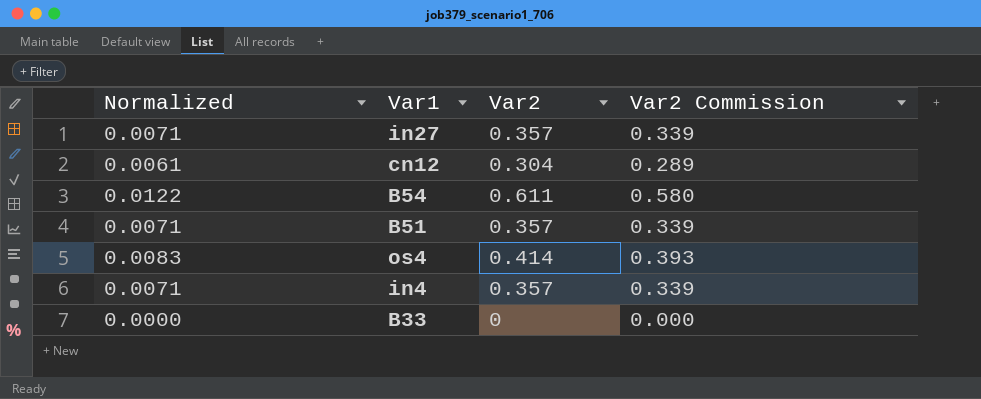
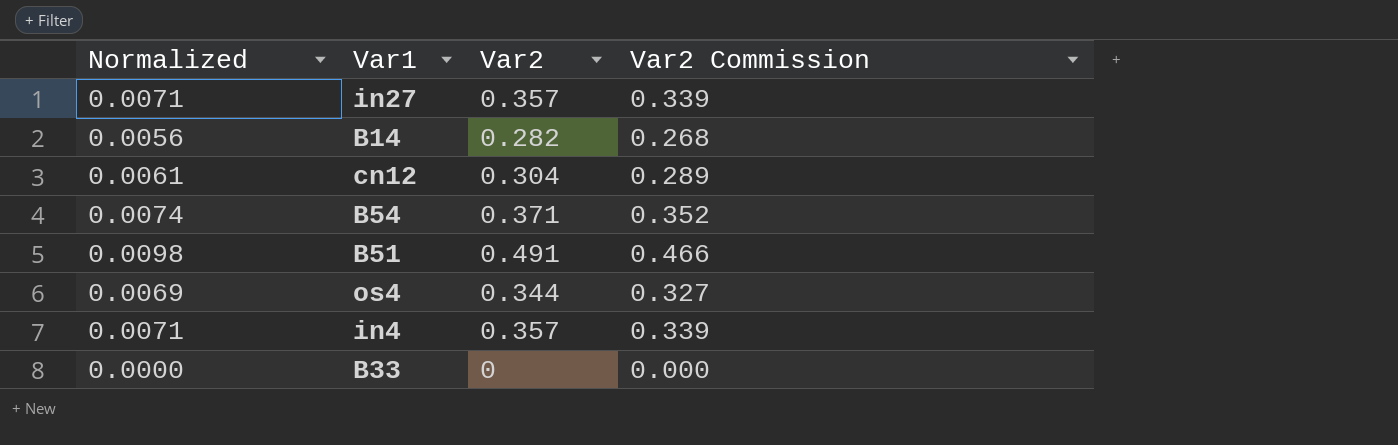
row B14: none -> 0.0056 | 0.282 | 0.268
B54 | Normalized: 0.0122 -> 0.0074
B54 | Var2: 0.611 -> 0.371
B54 | Var2 Commission: 0.580 -> 0.352
B51 | Normalized: 0.0071 -> 0.0098
B51 | Var2: 0.357 -> 0.491
B51 | Var2 Commission: 0.339 -> 0.466
os4 | Normalized: 0.0083 -> 0.0069
os4 | Var2: 0.414 -> 0.344
os4 | Var2 Commission: 0.393 -> 0.327

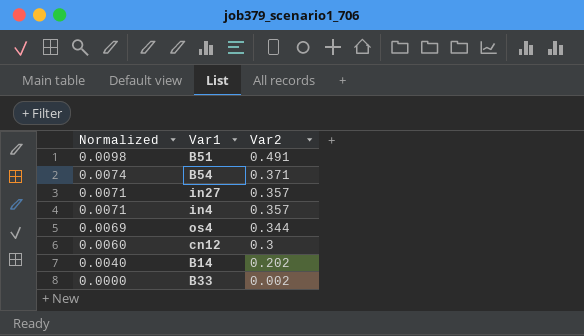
row order: none -> Normalized descending
column Var2 Commission | formula: [Var2] * 0.95 -> none
cn12 | Normalized: 0.0061 -> 0.0060
cn12 | Var2: 0.304 -> 0.3
B14 | Normalized: 0.0056 -> 0.0040
B14 | Var2: 0.282 -> 0.202
B33 | Var2: 0 -> 0.002

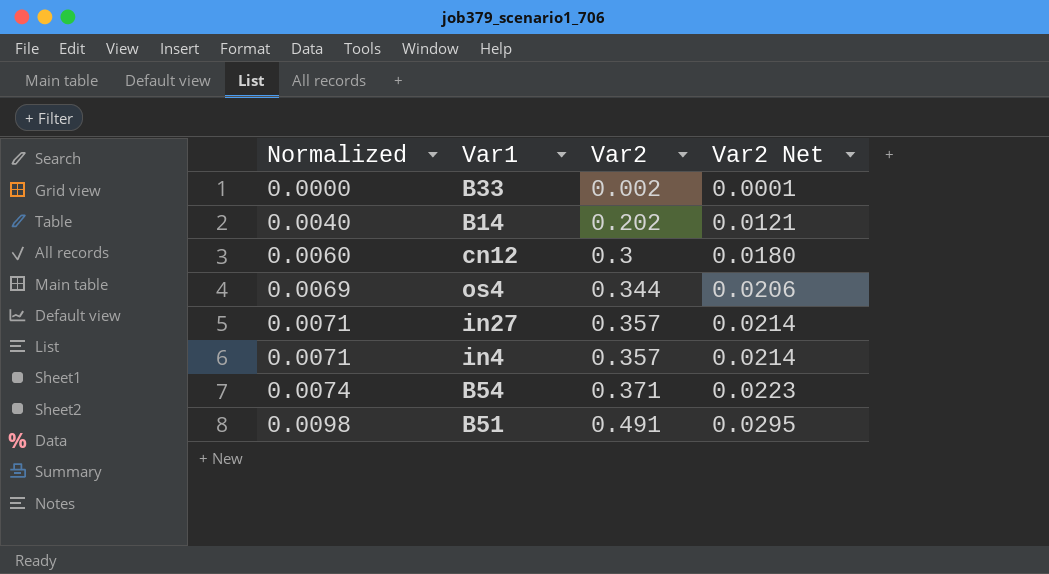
row order: Normalized descending -> Normalized ascending
column Var2 Net | formula: none -> [Var2] * 0.06

